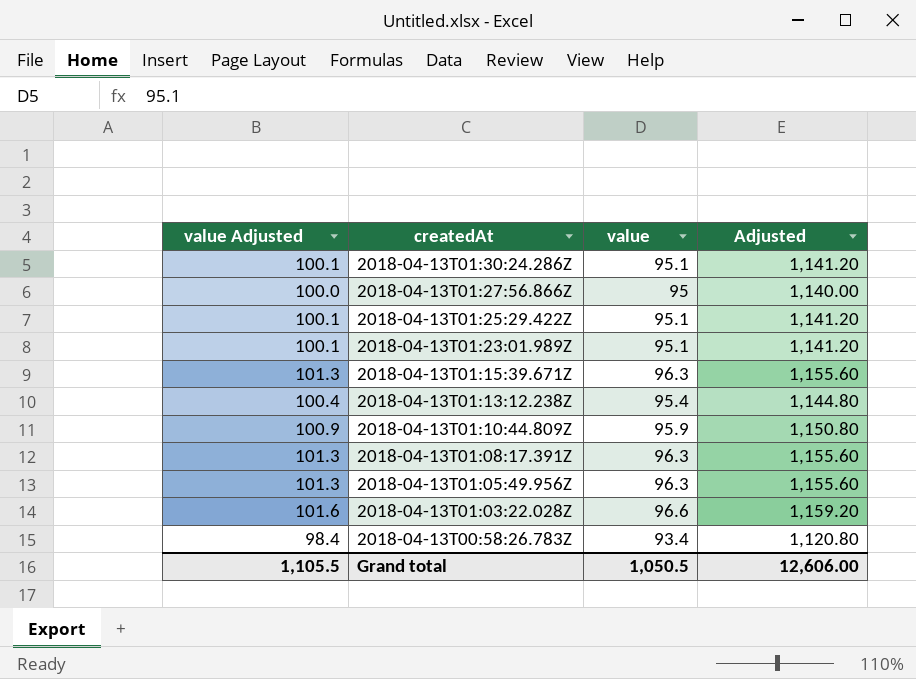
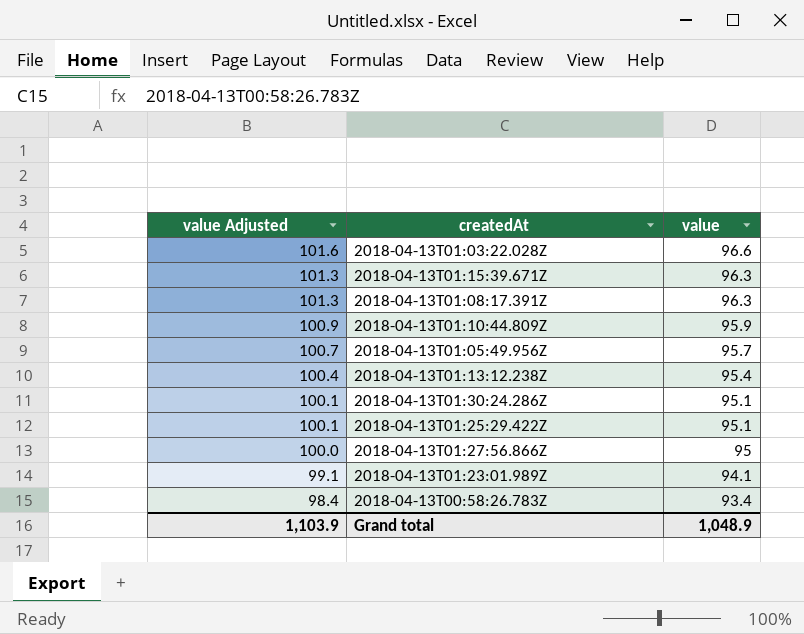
row order: createdAt descending -> value Adjusted descending
column Adjusted | formula: [value] * 12 -> none
2018-04-13T01:05:49.956Z | value Adjusted: 101.3 -> 100.7
2018-04-13T01:05:49.956Z | value: 96.3 -> 95.7
2018-04-13T01:23:01.989Z | value Adjusted: 100.1 -> 99.1
2018-04-13T01:23:01.989Z | value: 95.1 -> 94.1
Grand total | value Adjusted: 1,105.5 -> 1,103.9
Grand total | value: 1,050.5 -> 1,048.9

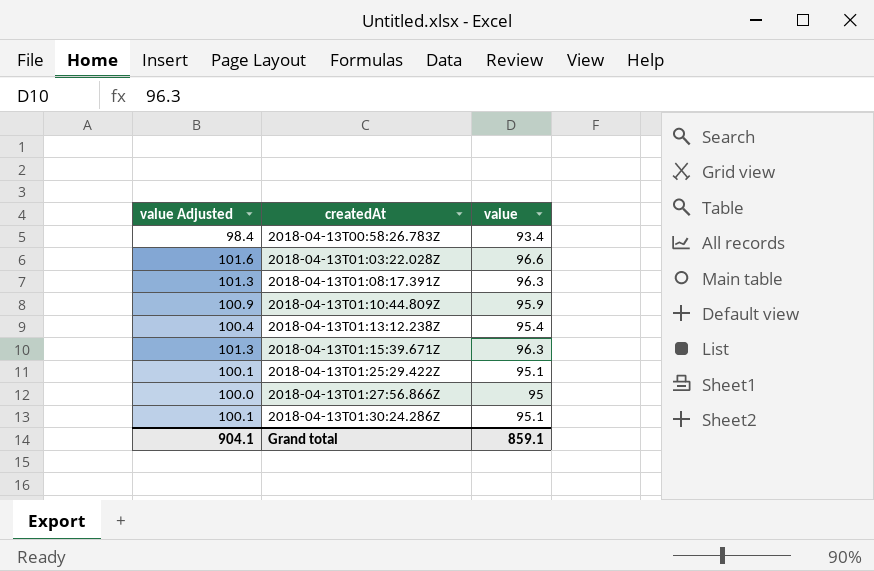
row order: value Adjusted descending -> createdAt ascending
row 2018-04-13T01:05:49.956Z: 100.7 | 95.7 -> none
row 2018-04-13T01:23:01.989Z: 99.1 | 94.1 -> none
Grand total | value Adjusted: 1,103.9 -> 904.1
Grand total | value: 1,048.9 -> 859.1

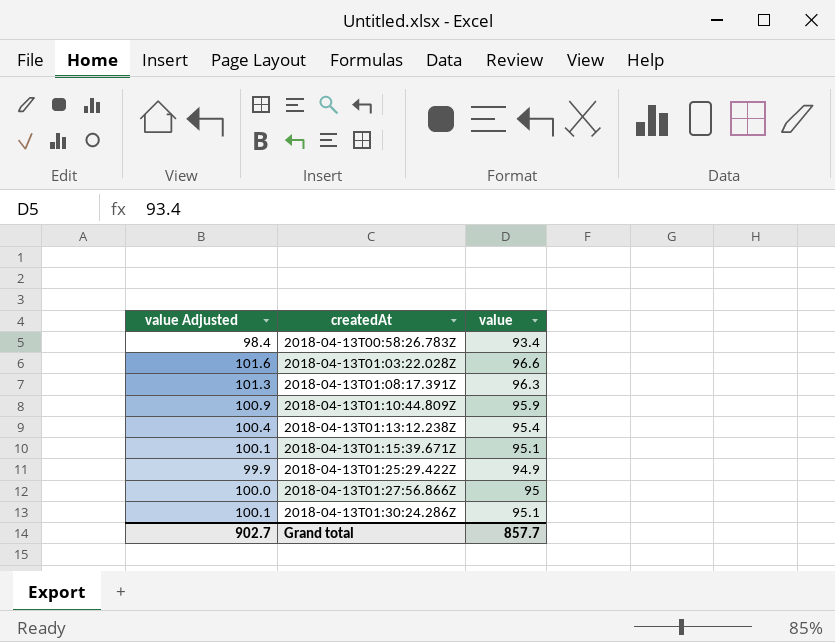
2018-04-13T01:15:39.671Z | value Adjusted: 101.3 -> 100.1
2018-04-13T01:15:39.671Z | value: 96.3 -> 95.1
2018-04-13T01:25:29.422Z | value Adjusted: 100.1 -> 99.9
2018-04-13T01:25:29.422Z | value: 95.1 -> 94.9
Grand total | value Adjusted: 904.1 -> 902.7
Grand total | value: 859.1 -> 857.7

